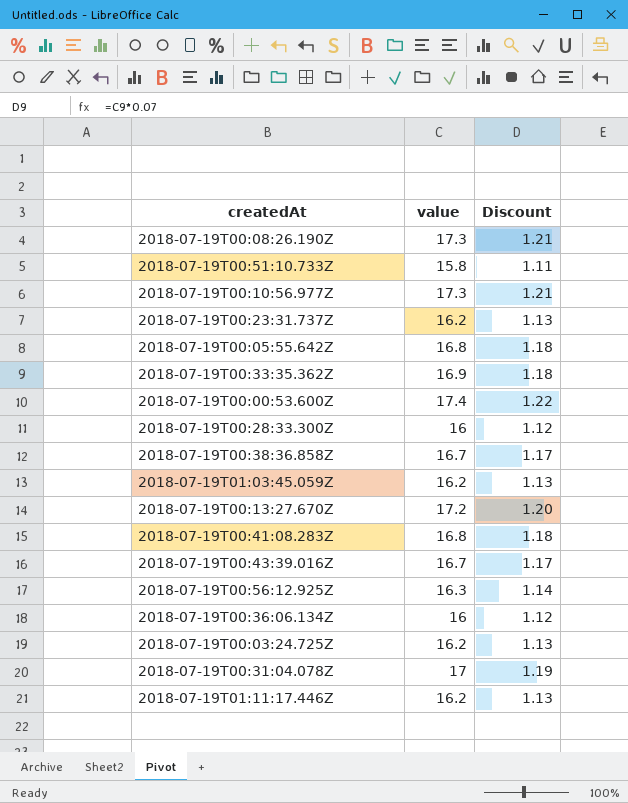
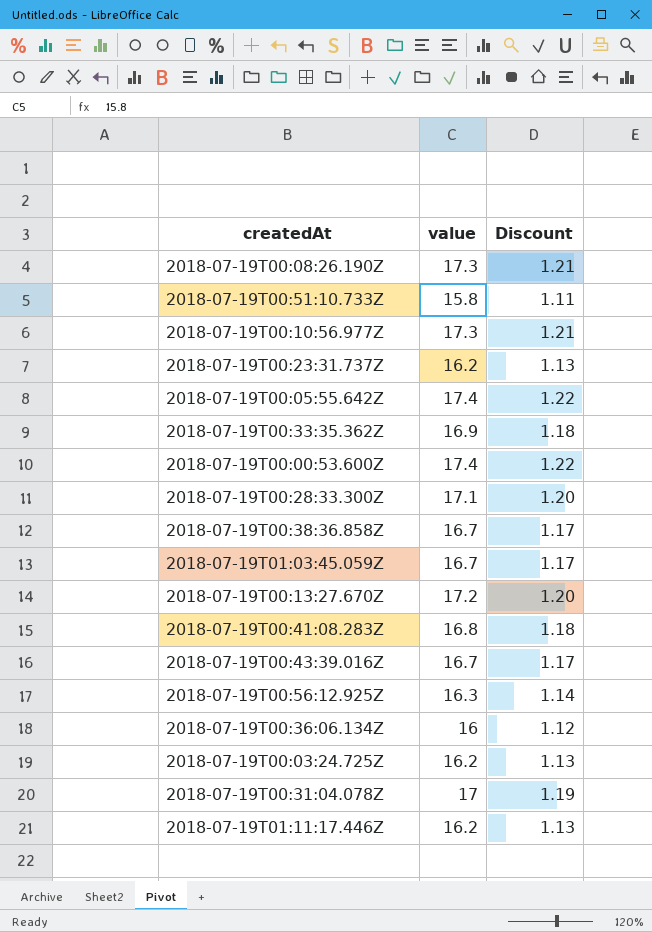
2018-07-19T00:05:55.642Z | value: 16.8 -> 17.4
2018-07-19T00:05:55.642Z | Discount: 1.18 -> 1.22
2018-07-19T00:28:33.300Z | value: 16 -> 17.1
2018-07-19T00:28:33.300Z | Discount: 1.12 -> 1.20
2018-07-19T01:03:45.059Z | value: 16.2 -> 16.7
2018-07-19T01:03:45.059Z | Discount: 1.13 -> 1.17

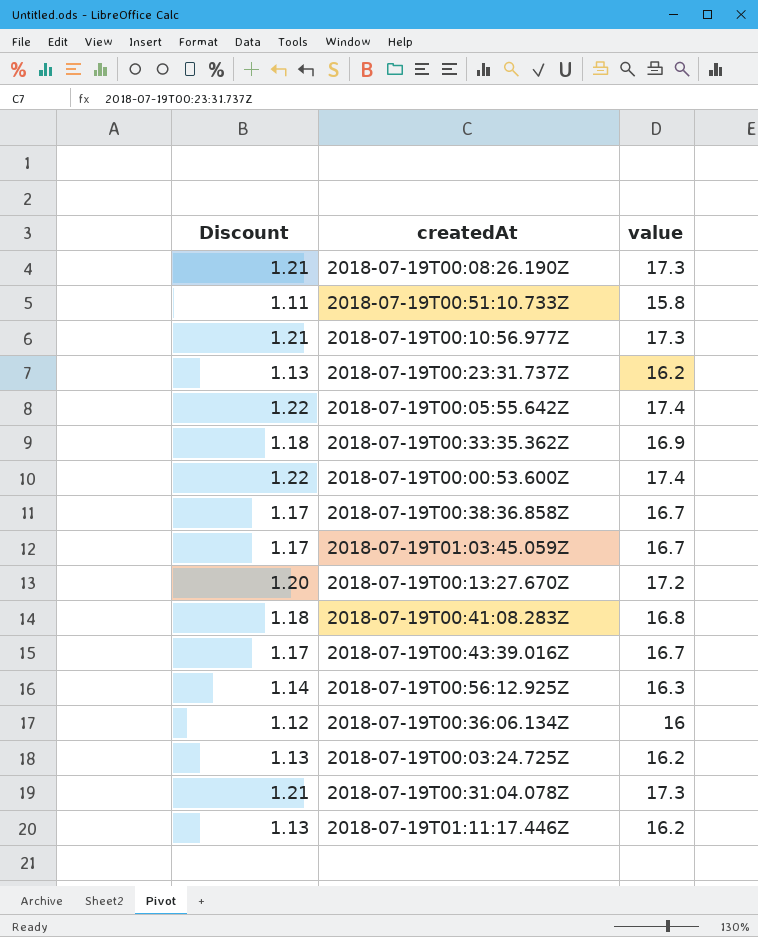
column Discount | position: 3 -> 1
row 2018-07-19T00:28:33.300Z: 17.1 | 1.20 -> none
2018-07-19T00:31:04.078Z | Discount: 1.19 -> 1.21
2018-07-19T00:31:04.078Z | value: 17 -> 17.3

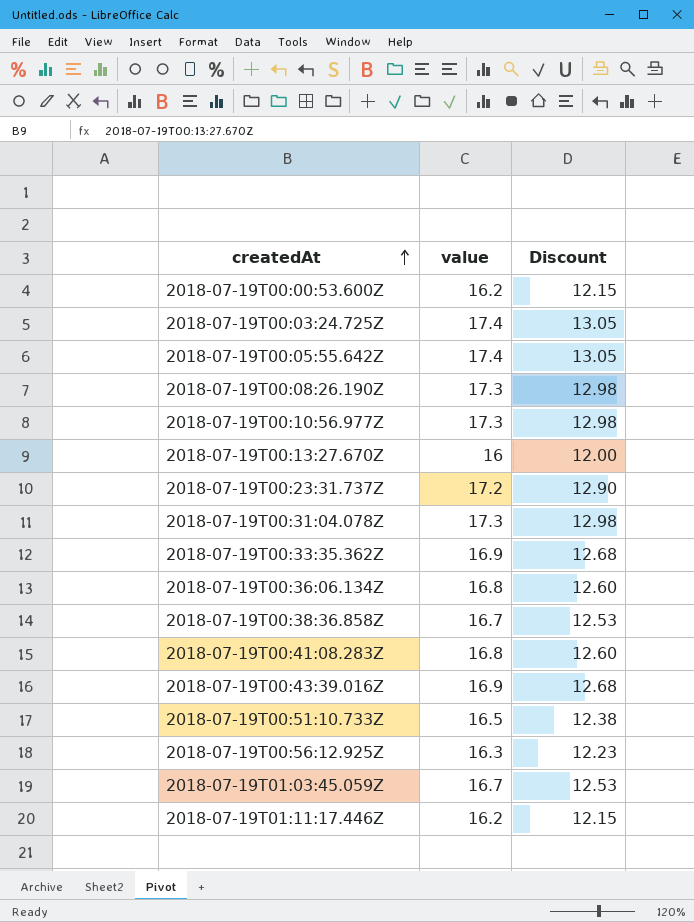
row order: none -> createdAt ascending
column Discount | formula: [value] * 0.07 -> [value] * 0.75
column Discount | position: 1 -> 3
2018-07-19T00:00:53.600Z | value: 17.4 -> 16.2
2018-07-19T00:03:24.725Z | value: 16.2 -> 17.4
2018-07-19T00:13:27.670Z | value: 17.2 -> 16
2018-07-19T00:23:31.737Z | value: 16.2 -> 17.2
2018-07-19T00:36:06.134Z | value: 16 -> 16.8
2018-07-19T00:43:39.016Z | value: 16.7 -> 16.9
2018-07-19T00:51:10.733Z | value: 15.8 -> 16.5

